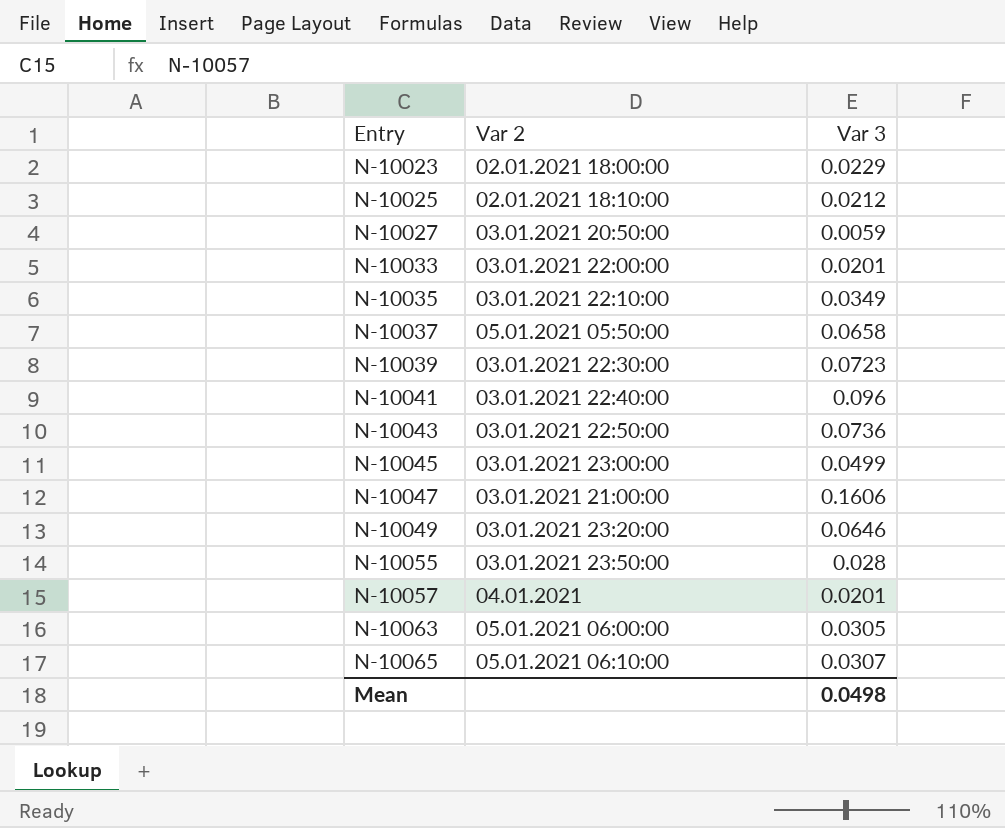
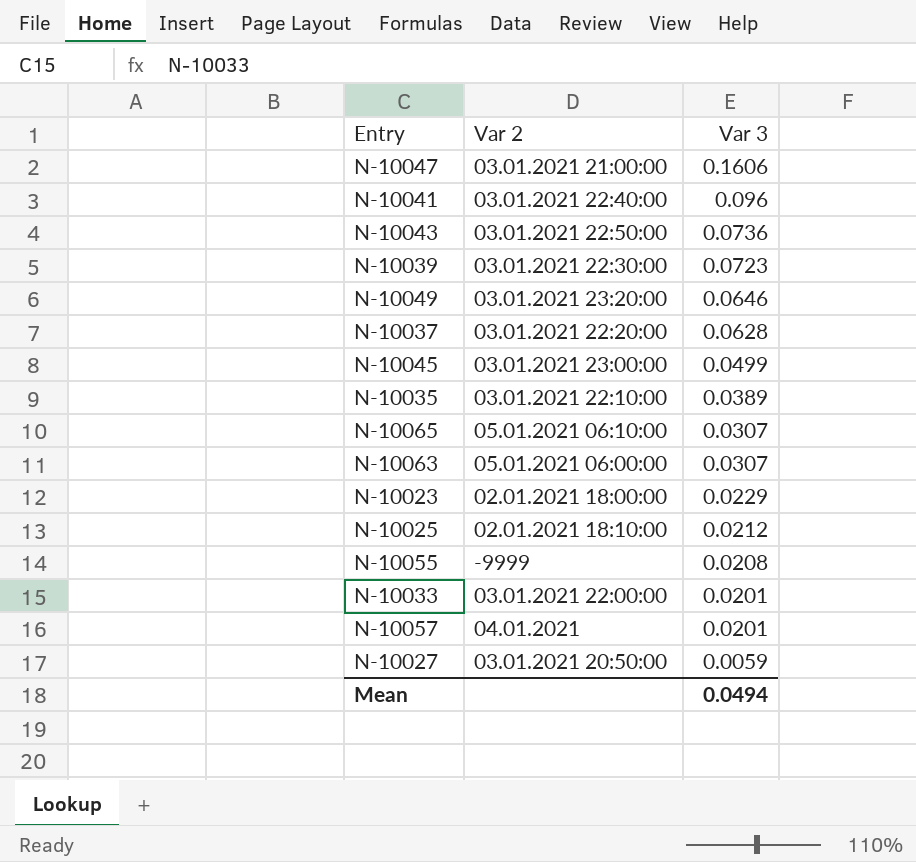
row order: Entry ascending -> Var 3 descending
N-10037 | Var 2: 05.01.2021 05:50:00 -> 03.01.2021 22:20:00
N-10037 | Var 3: 0.0658 -> 0.0628
N-10035 | Var 3: 0.0349 -> 0.0389
N-10063 | Var 3: 0.0305 -> 0.0307
N-10055 | Var 2: 03.01.2021 23:50:00 -> -9999
N-10055 | Var 3: 0.028 -> 0.0208
Mean | Var 3: 0.0498 -> 0.0494

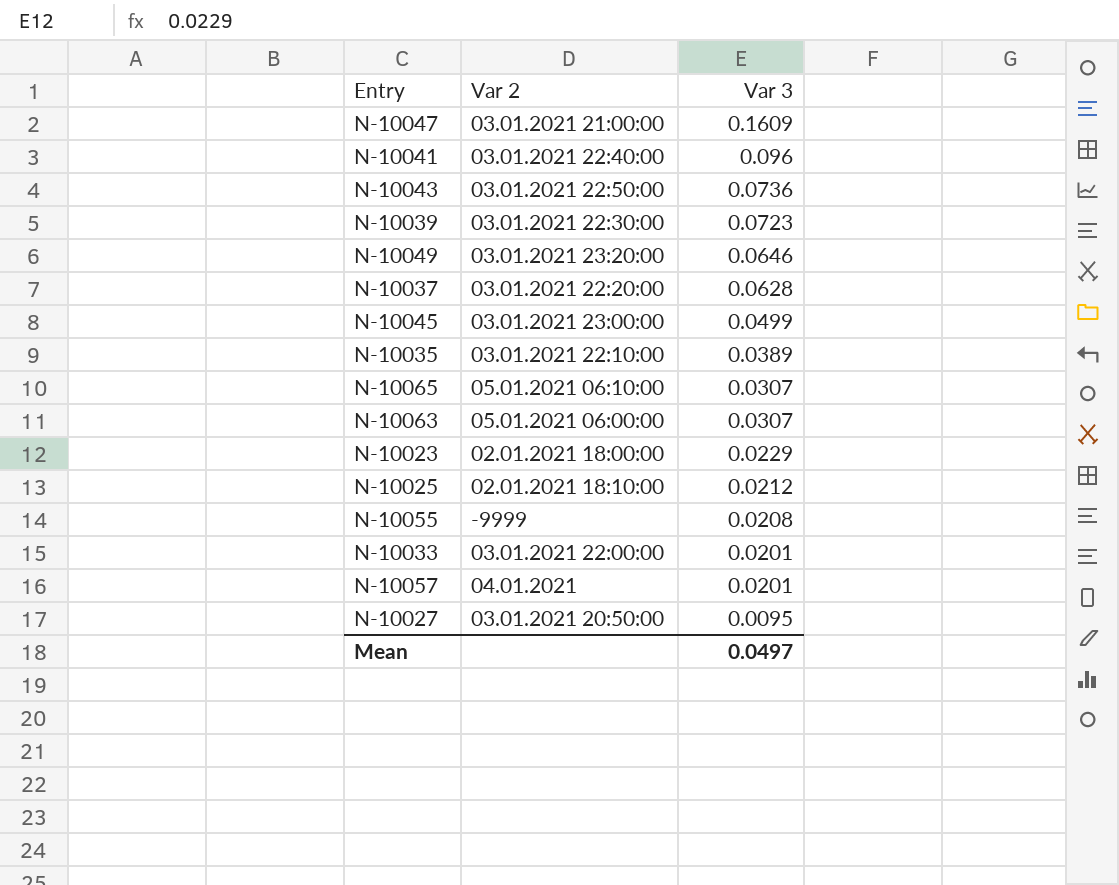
N-10047 | Var 3: 0.1606 -> 0.1609
N-10027 | Var 3: 0.0059 -> 0.0095
Mean | Var 3: 0.0494 -> 0.0497

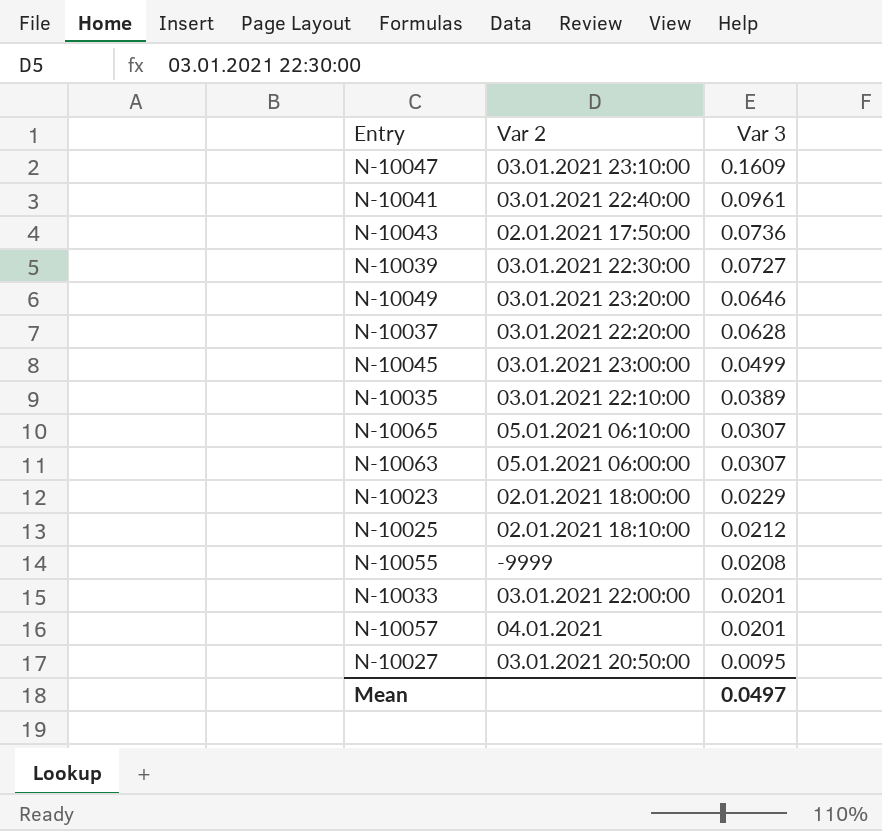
N-10047 | Var 2: 03.01.2021 21:00:00 -> 03.01.2021 23:10:00
N-10041 | Var 3: 0.096 -> 0.0961
N-10043 | Var 2: 03.01.2021 22:50:00 -> 02.01.2021 17:50:00
N-10039 | Var 3: 0.0723 -> 0.0727

